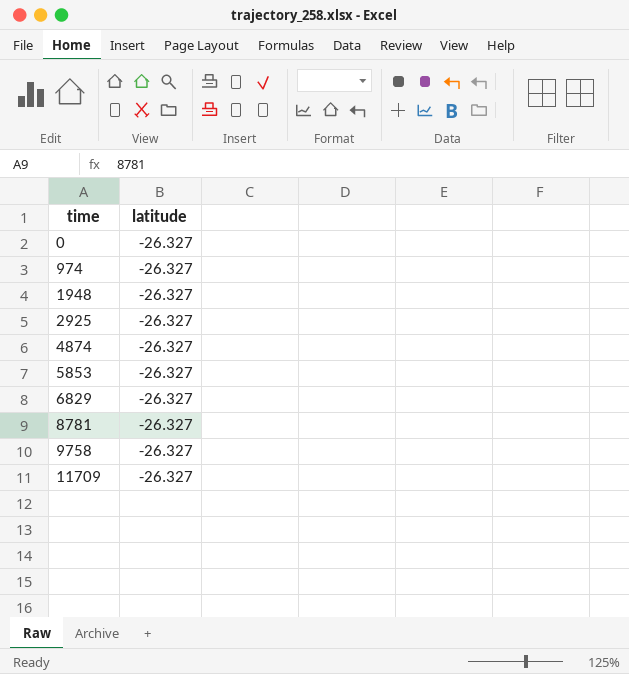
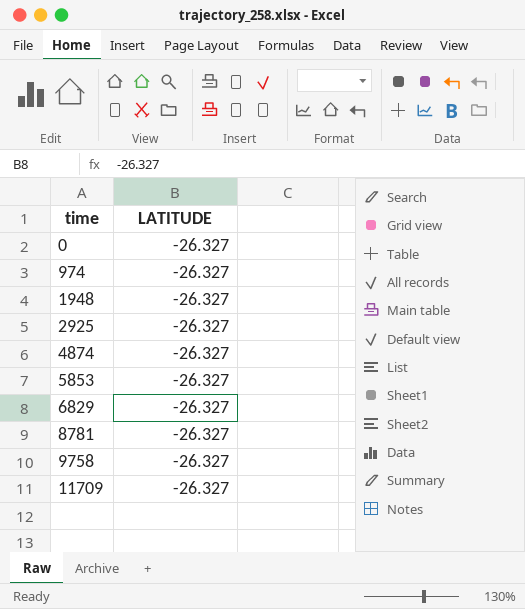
column name: latitude -> LATITUDE

